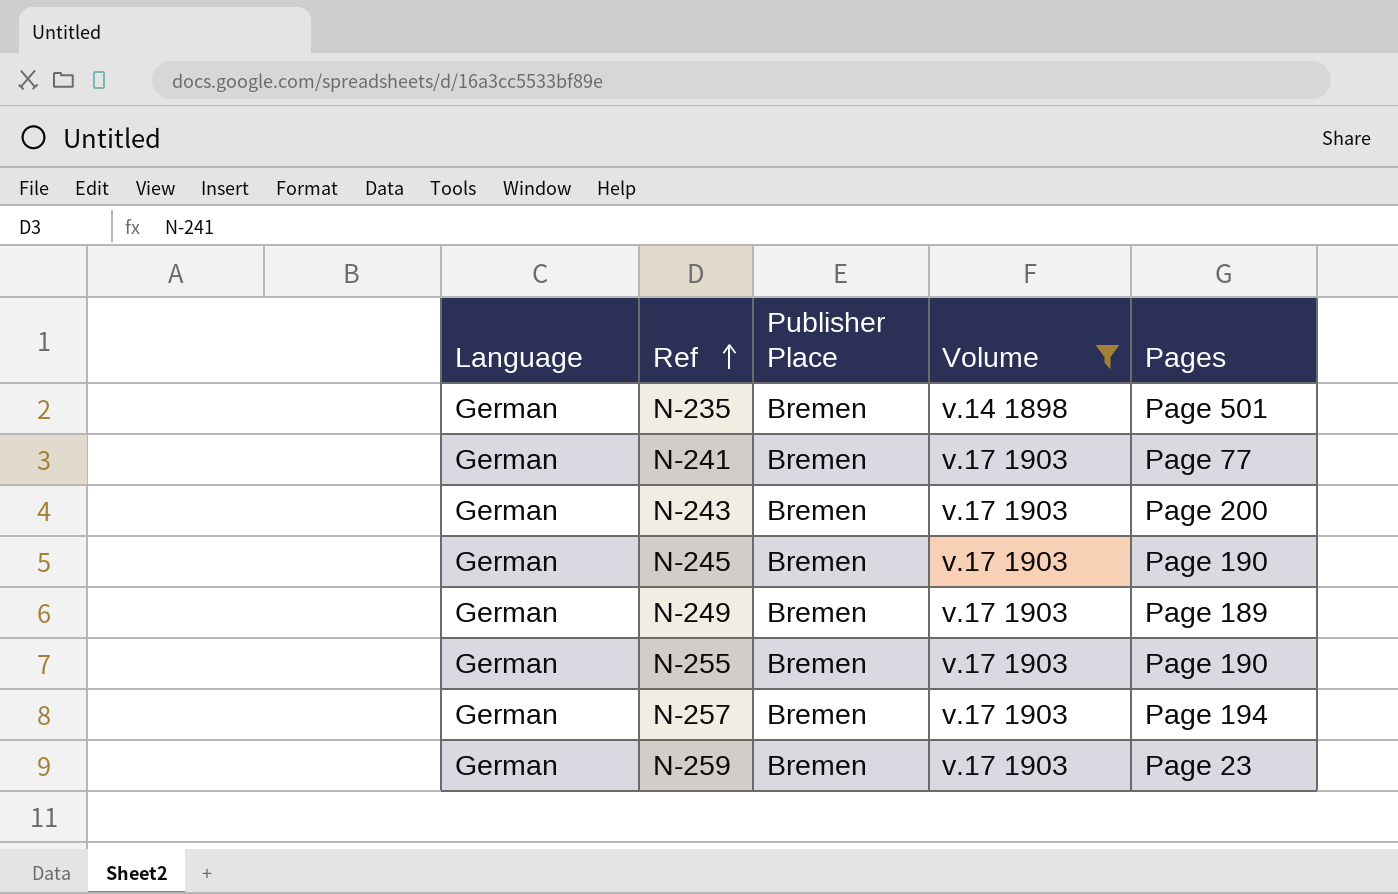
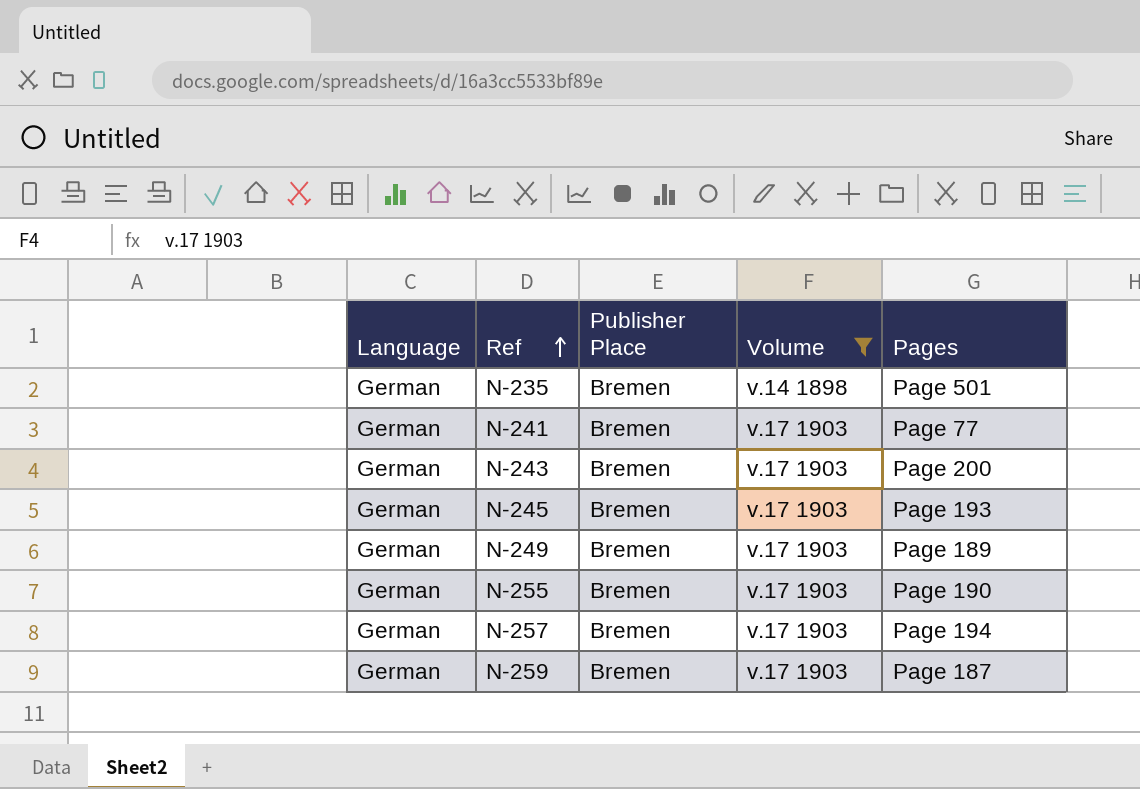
N-245 | Pages: Page 190 -> Page 193
N-259 | Pages: Page 23 -> Page 187

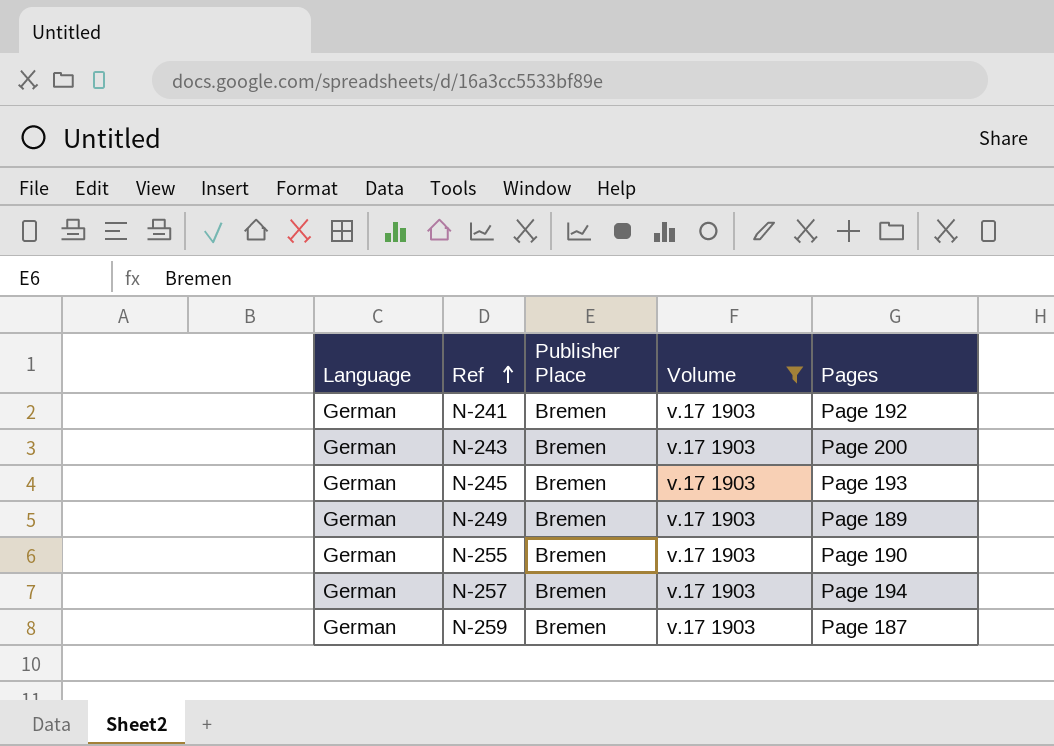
row N-235: German | Bremen | v.14 1898 | Page 501 -> none
N-241 | Pages: Page 77 -> Page 192

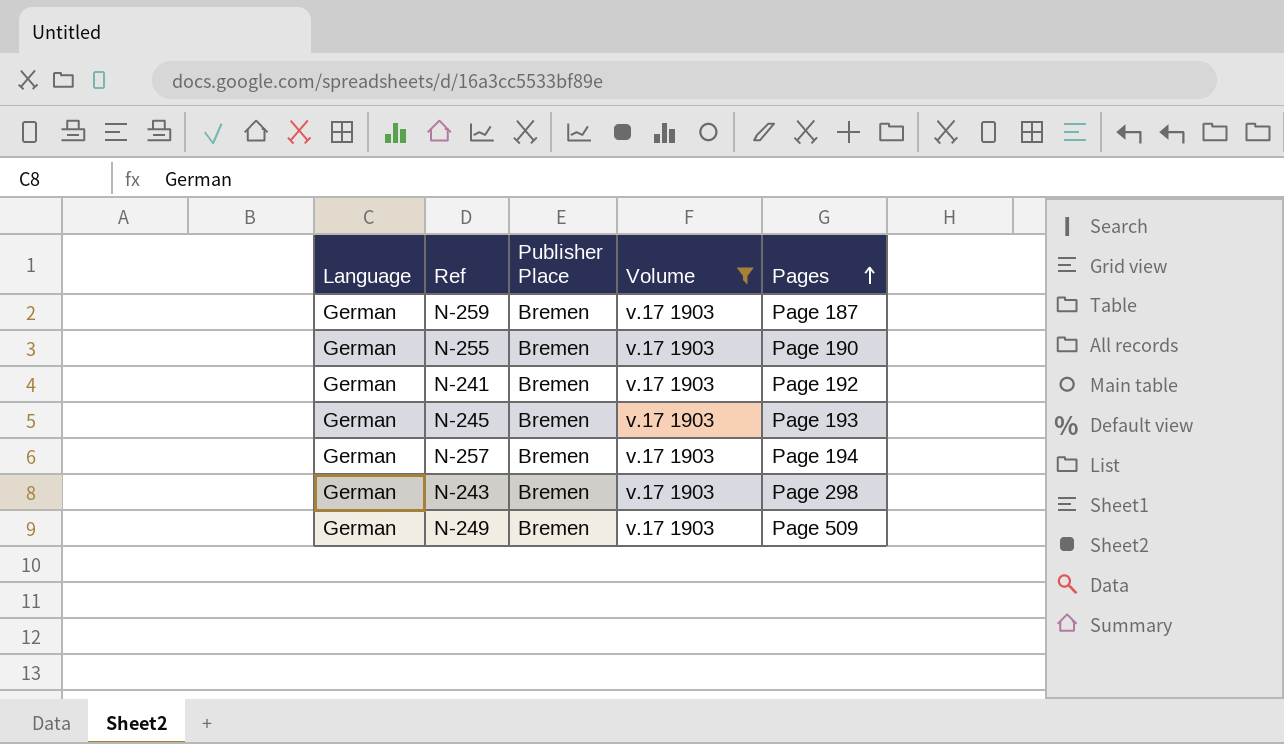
row order: Ref ascending -> Pages ascending
N-243 | Pages: Page 200 -> Page 298
N-249 | Pages: Page 189 -> Page 509

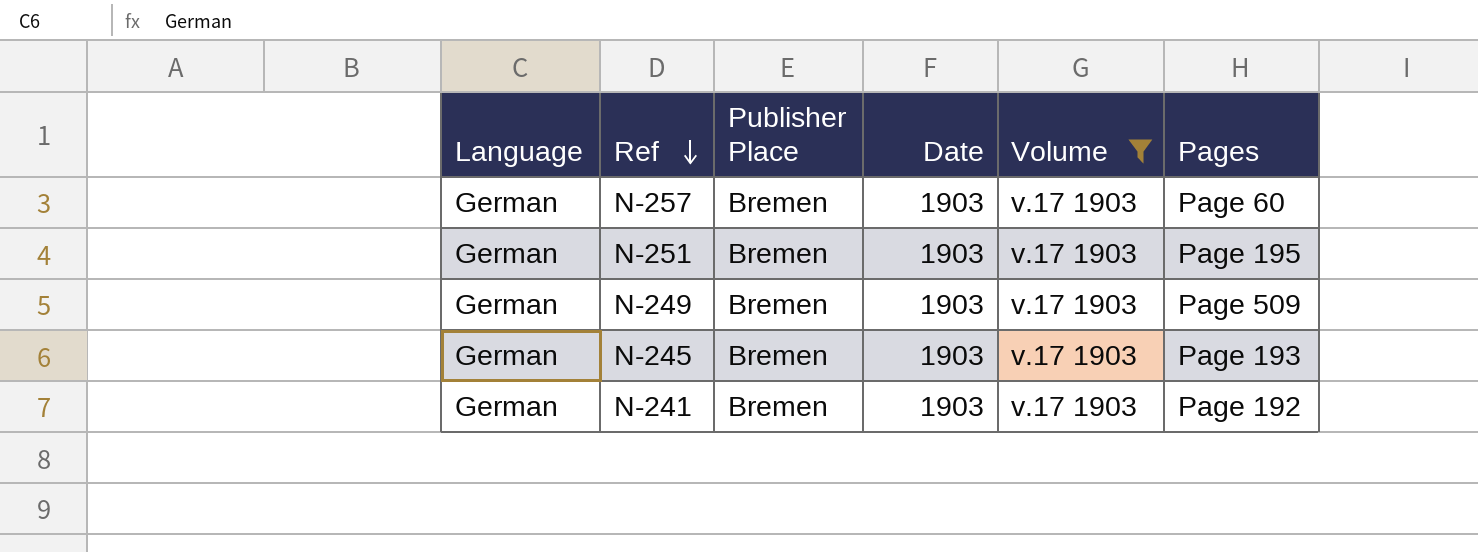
row order: Pages ascending -> Ref descending
column Date | position: none -> 4
row N-259: German | Bremen | v.17 1903 | Page 187 -> none
row N-255: German | Bremen | v.17 1903 | Page 190 -> none
row N-243: German | Bremen | v.17 1903 | Page 298 -> none
N-257 | Pages: Page 194 -> Page 60
row N-251: none -> German | Bremen | 1903 | v.17 1903 | Page 195

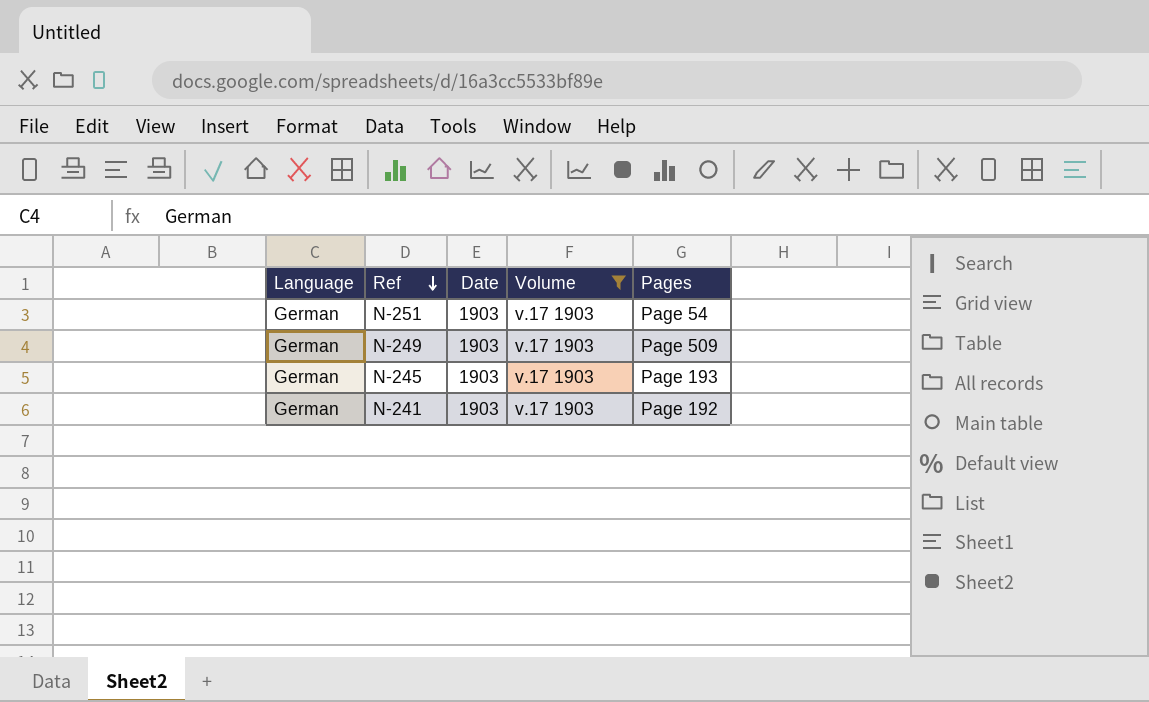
column Publisher Place | position: 3 -> none
row N-257: German | Bremen | 1903 | v.17 1903 | Page 60 -> none
N-251 | Pages: Page 195 -> Page 54

